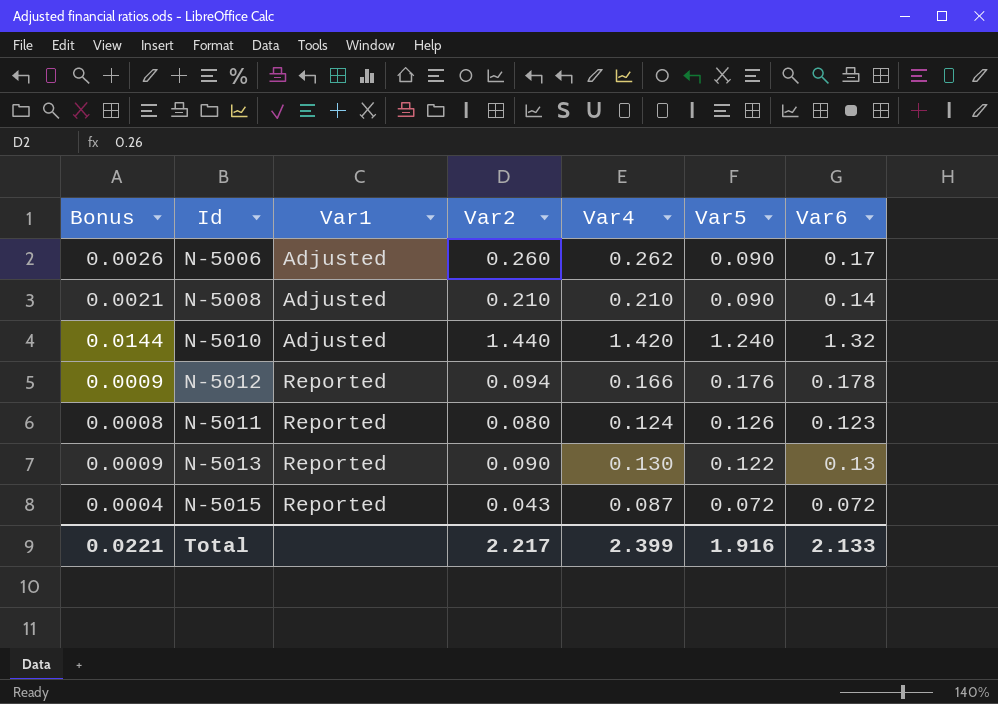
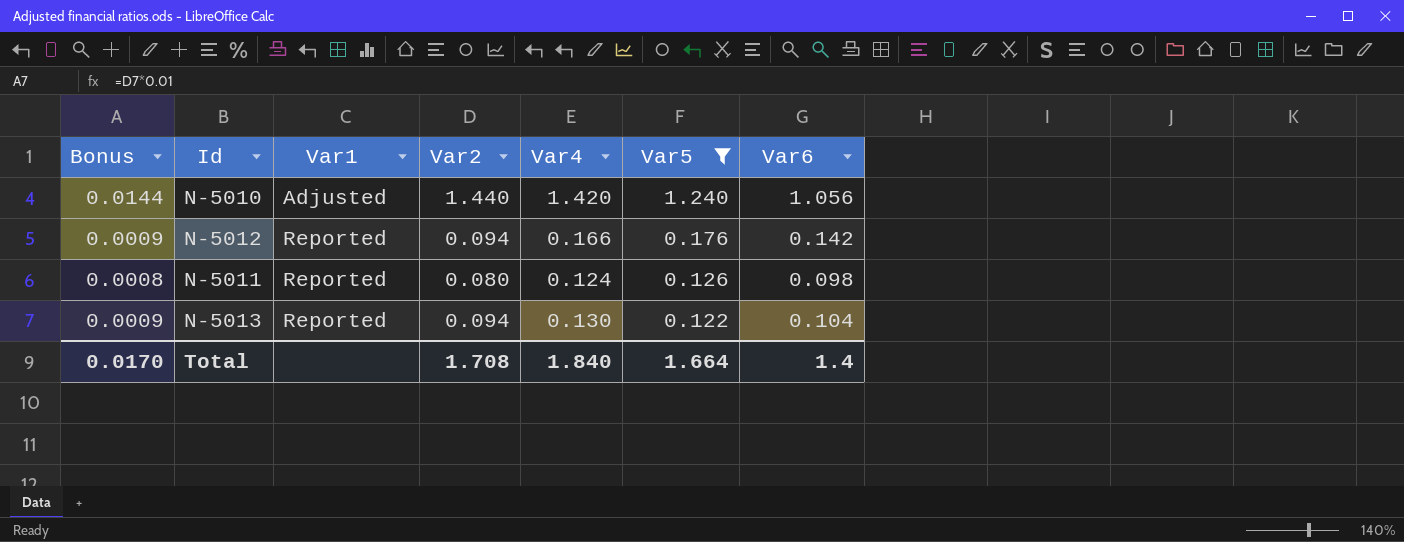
filter: none -> Var5 >= 0.122
N-5010 | Var6: 1.32 -> 1.056
N-5012 | Var6: 0.178 -> 0.142
N-5011 | Var6: 0.123 -> 0.098
N-5013 | Var2: 0.090 -> 0.094
N-5013 | Var6: 0.13 -> 0.104
Total | Bonus: 0.0221 -> 0.0170
Total | Var2: 2.217 -> 1.708
Total | Var4: 2.399 -> 1.840
Total | Var5: 1.916 -> 1.664
Total | Var6: 2.133 -> 1.4

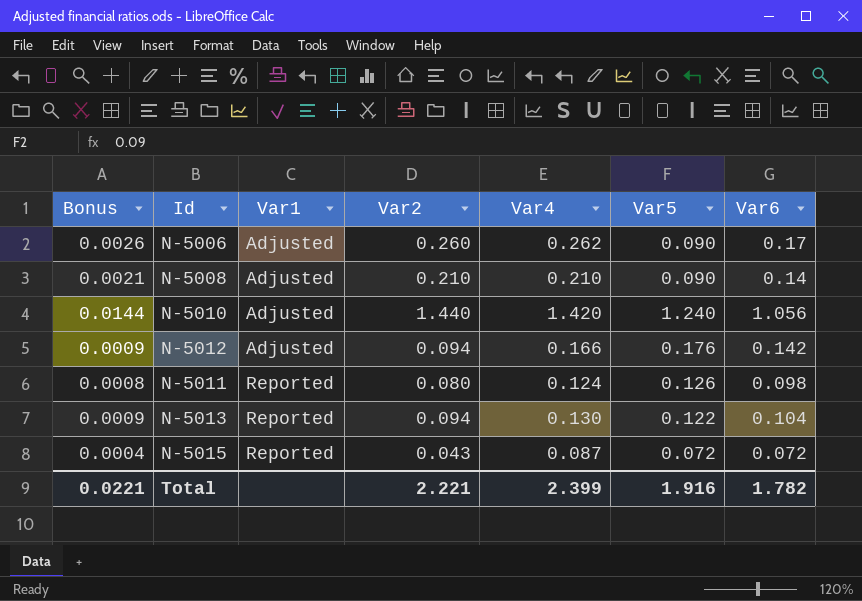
filter: Var5 >= 0.122 -> none
N-5012 | Var1: Reported -> Adjusted
Total | Bonus: 0.0170 -> 0.0221
Total | Var2: 1.708 -> 2.221
Total | Var4: 1.840 -> 2.399
Total | Var5: 1.664 -> 1.916
Total | Var6: 1.4 -> 1.782

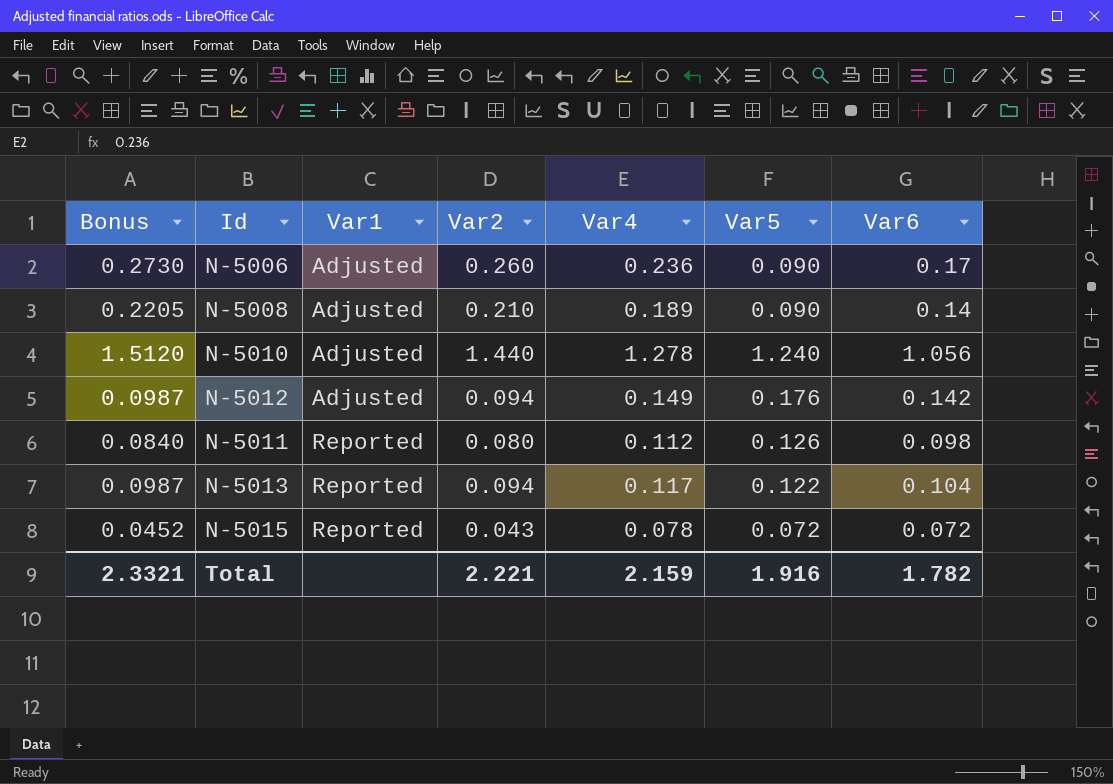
column Bonus | formula: [Var2] * 0.01 -> [Var2] * 1.05
N-5006 | Var4: 0.262 -> 0.236
N-5008 | Var4: 0.210 -> 0.189
N-5010 | Var4: 1.420 -> 1.278
N-5012 | Var4: 0.166 -> 0.149
N-5011 | Var4: 0.124 -> 0.112
N-5013 | Var4: 0.130 -> 0.117
N-5015 | Var4: 0.087 -> 0.078
Total | Bonus: 0.0221 -> 2.3321
Total | Var4: 2.399 -> 2.159

